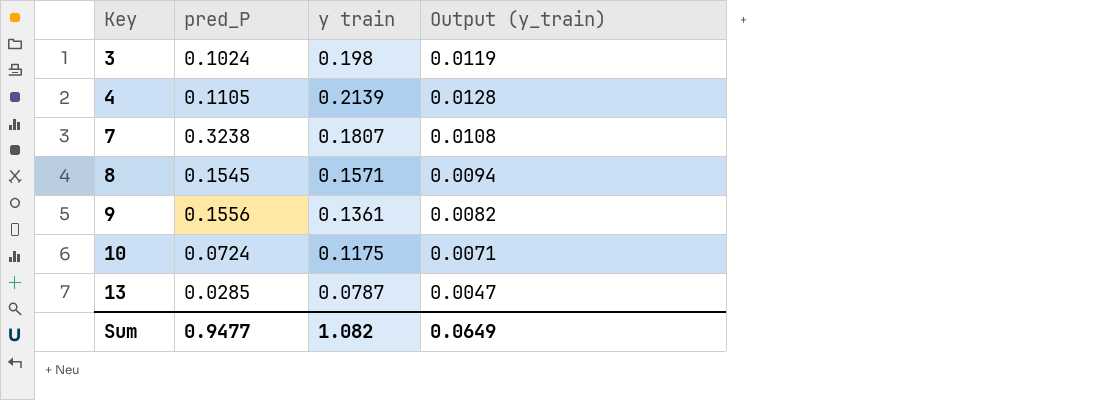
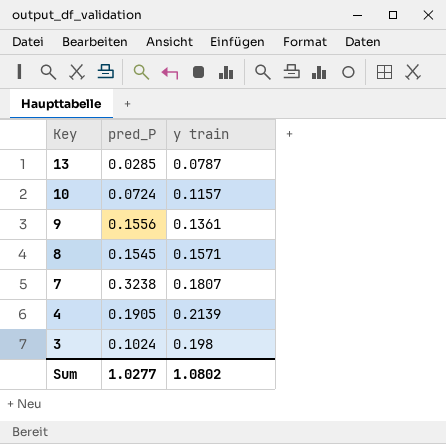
row order: Key ascending -> Key descending
column Output (y_train) | formula: [y train] * 0.06 -> none
10 | y train: 0.1175 -> 0.1157
4 | pred_P: 0.1105 -> 0.1905
Sum | pred_P: 0.9477 -> 1.0277
Sum | y train: 1.082 -> 1.0802

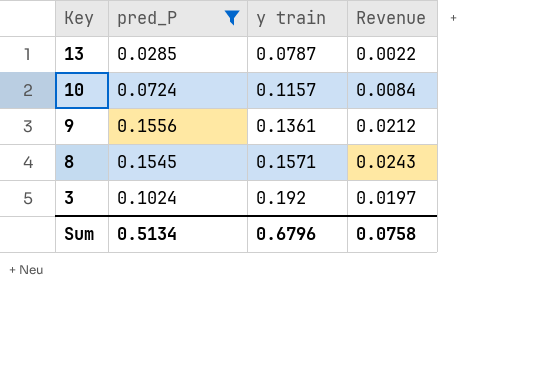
filter: none -> pred_P <= 0.1556
column Revenue | formula: none -> [pred_P] * [y train]
3 | y train: 0.198 -> 0.192
Sum | pred_P: 1.0277 -> 0.5134
Sum | y train: 1.0802 -> 0.6796

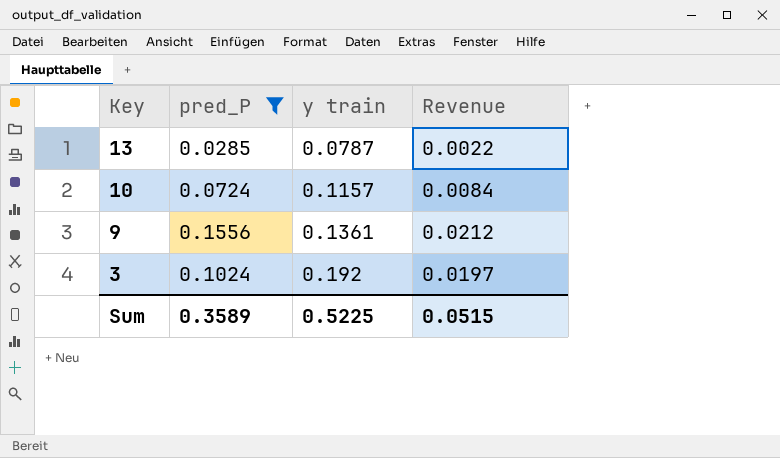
row 8: 0.1545 | 0.1571 | 0.0243 -> none
Sum | pred_P: 0.5134 -> 0.3589
Sum | y train: 0.6796 -> 0.5225
Sum | Revenue: 0.0758 -> 0.0515

